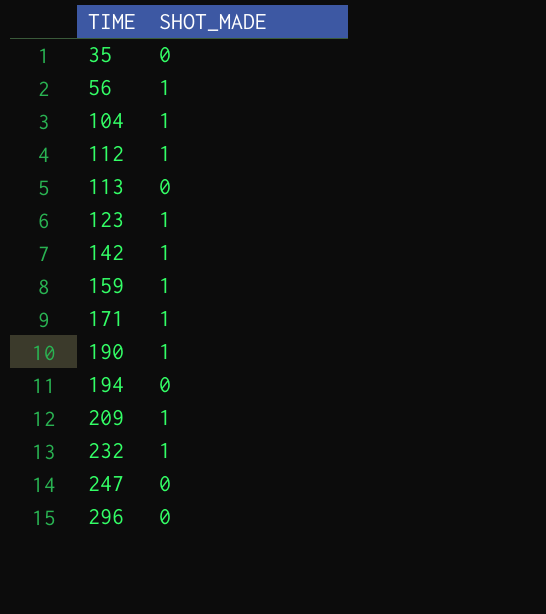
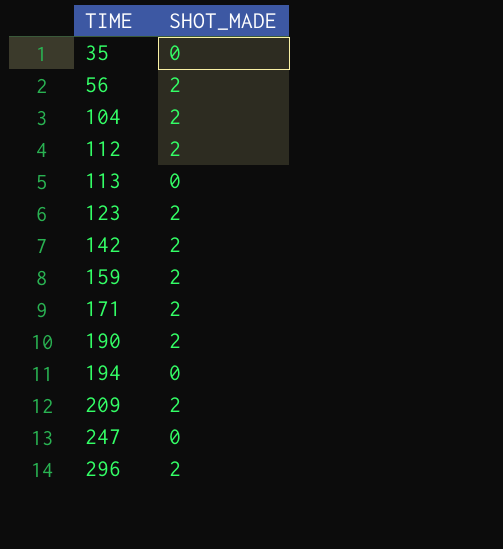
row 232: 1 -> none
56 | SHOT_MADE: 1 -> 2
104 | SHOT_MADE: 1 -> 2
112 | SHOT_MADE: 1 -> 2
123 | SHOT_MADE: 1 -> 2
142 | SHOT_MADE: 1 -> 2
159 | SHOT_MADE: 1 -> 2
171 | SHOT_MADE: 1 -> 2
190 | SHOT_MADE: 1 -> 2
209 | SHOT_MADE: 1 -> 2
296 | SHOT_MADE: 0 -> 2

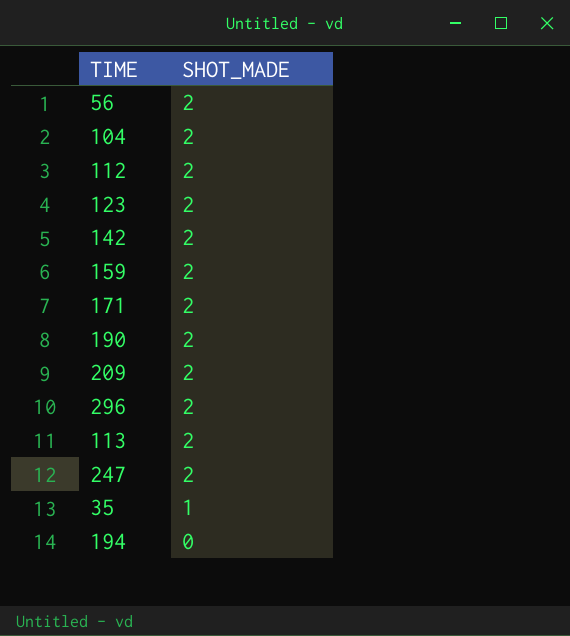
row order: TIME ascending -> SHOT_MADE descending
113 | SHOT_MADE: 0 -> 2
247 | SHOT_MADE: 0 -> 2
35 | SHOT_MADE: 0 -> 1

